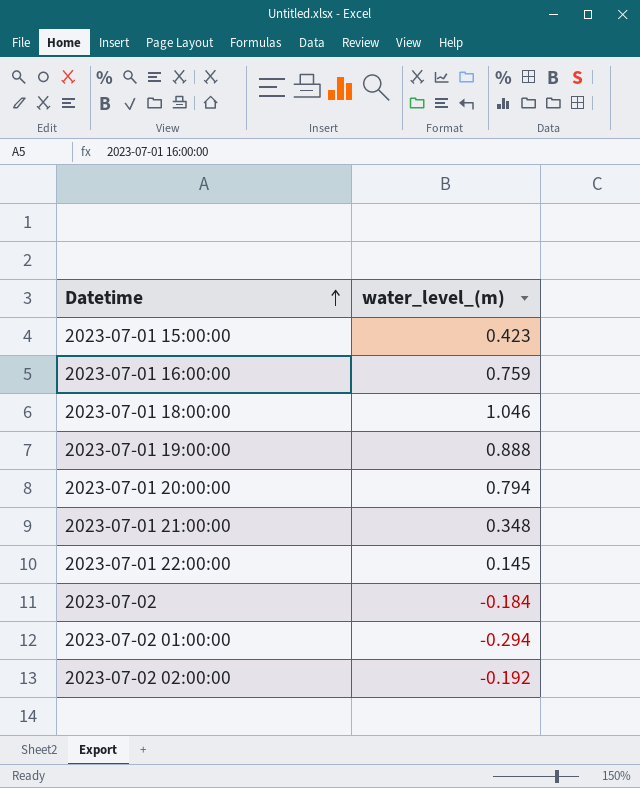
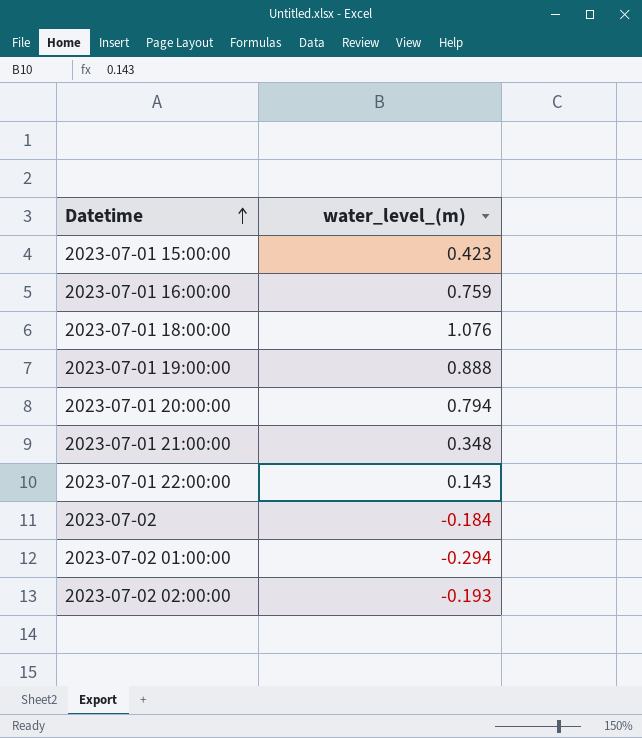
2023-07-01 18:00:00 | water_level_(m): 1.046 -> 1.076
2023-07-01 22:00:00 | water_level_(m): 0.145 -> 0.143
2023-07-02 02:00:00 | water_level_(m): -0.192 -> -0.193

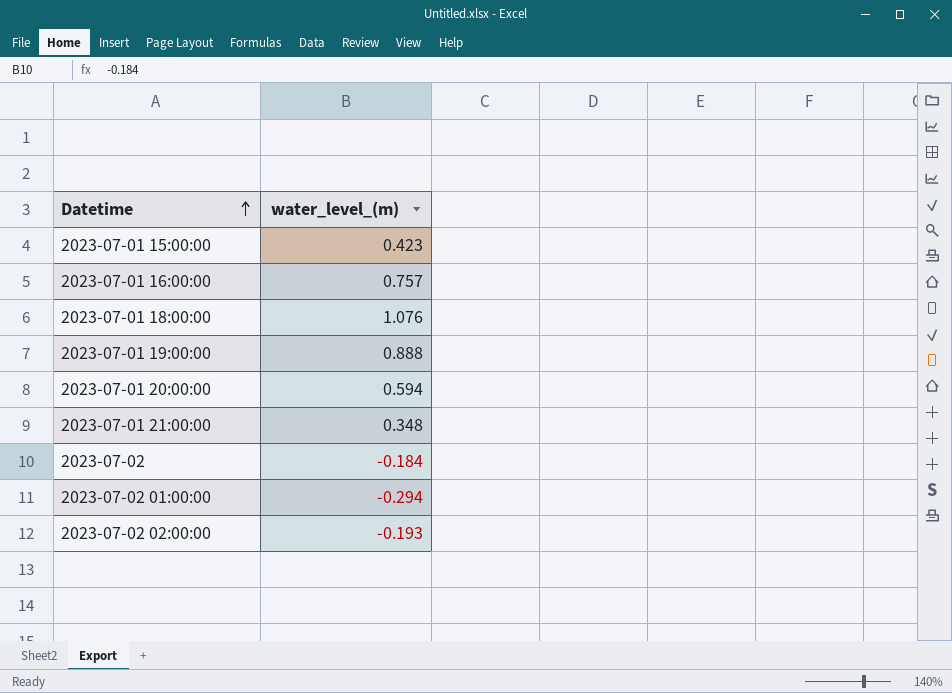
row 2023-07-01 22:00:00: 0.143 -> none
2023-07-01 16:00:00 | water_level_(m): 0.759 -> 0.757
2023-07-01 20:00:00 | water_level_(m): 0.794 -> 0.594

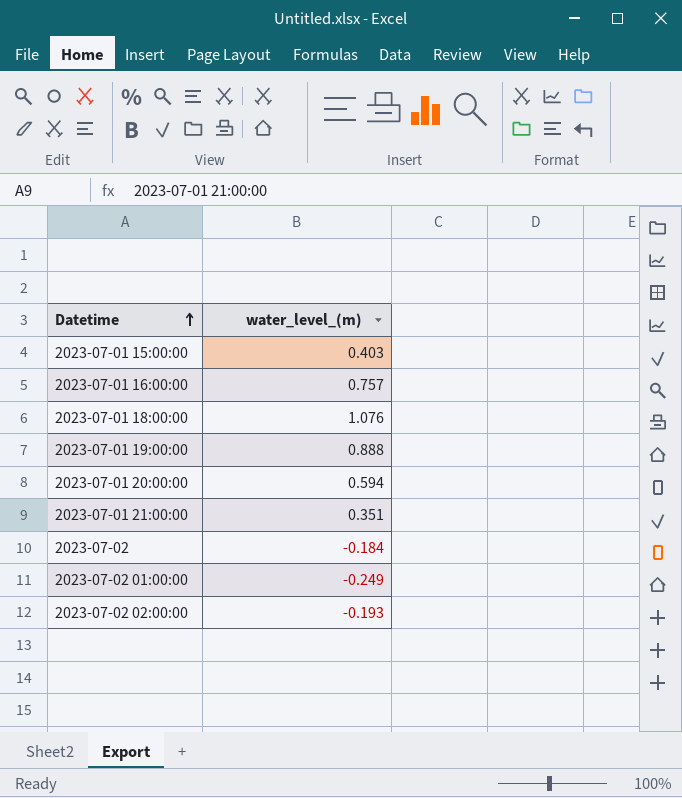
2023-07-01 15:00:00 | water_level_(m): 0.423 -> 0.403
2023-07-01 21:00:00 | water_level_(m): 0.348 -> 0.351
2023-07-02 01:00:00 | water_level_(m): -0.294 -> -0.249

